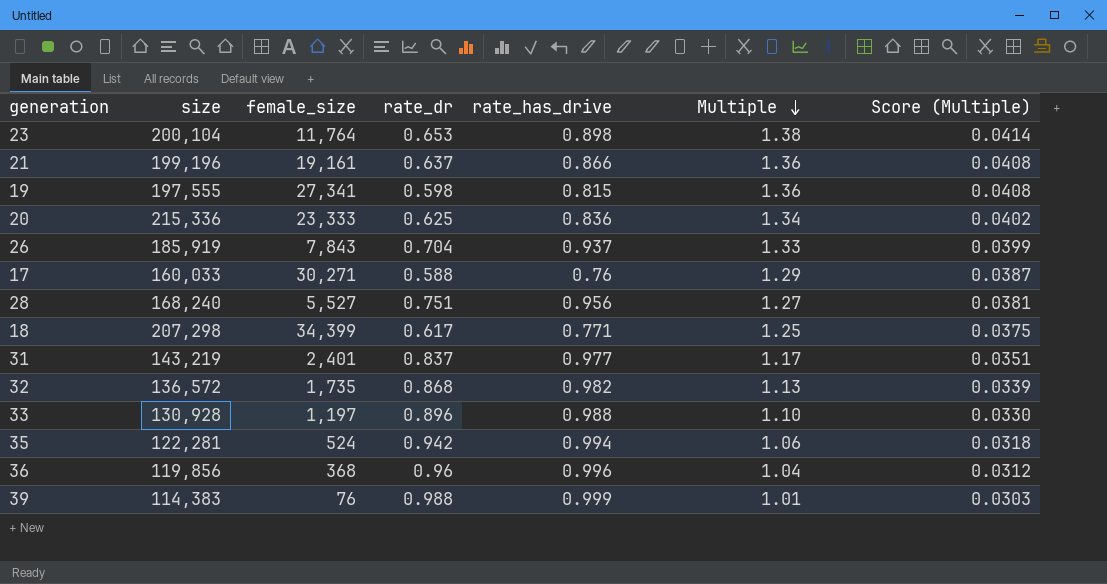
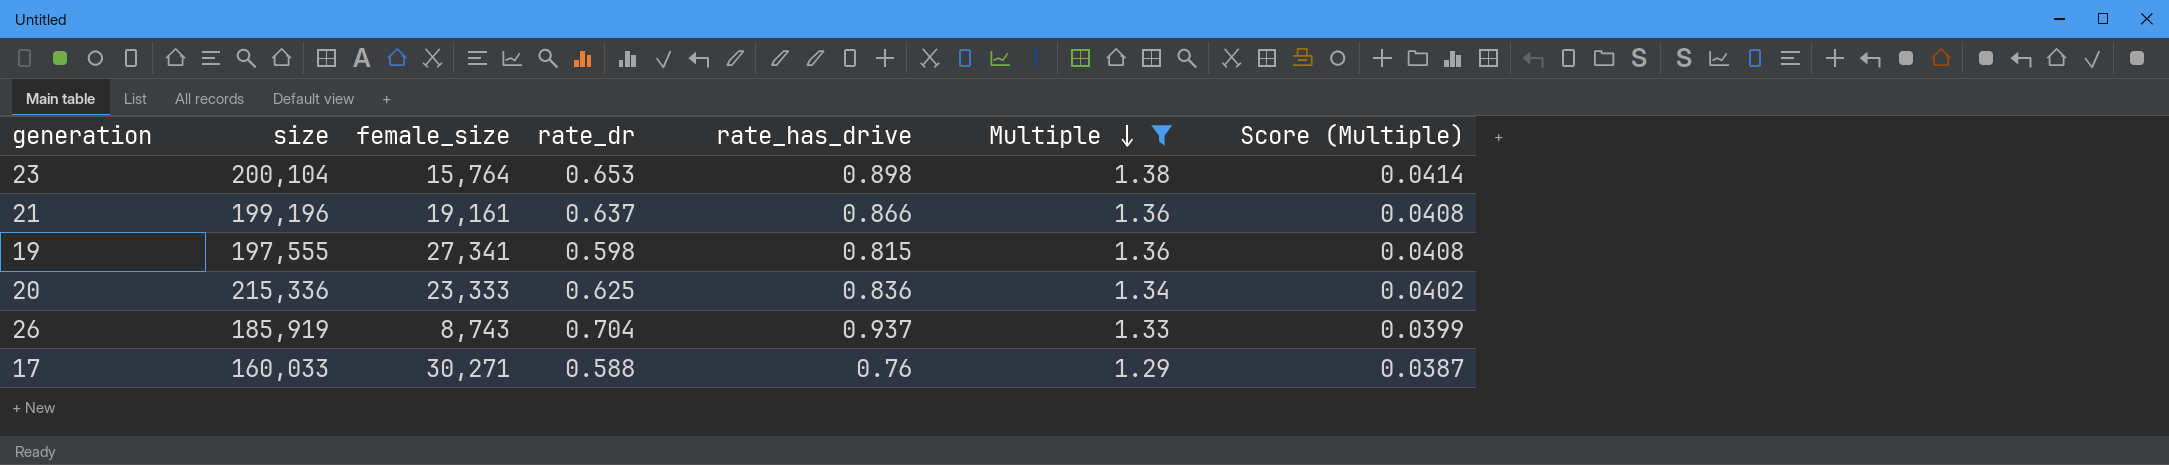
filter: none -> Multiple >= 1.29
23 | female_size: 11,764 -> 15,764
26 | female_size: 7,843 -> 8,743

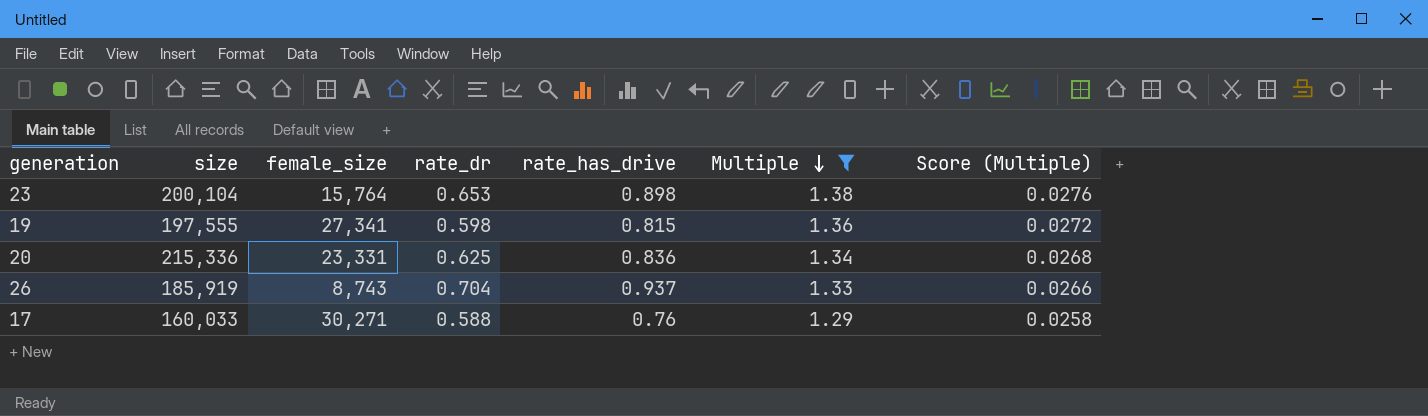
column Score (Multiple) | formula: [Multiple] * 0.03 -> [Multiple] * 0.02
row 21: 199,196 | 19,161 | 0.637 | 0.866 | 1.36 | 0.0408 -> none
20 | female_size: 23,333 -> 23,331

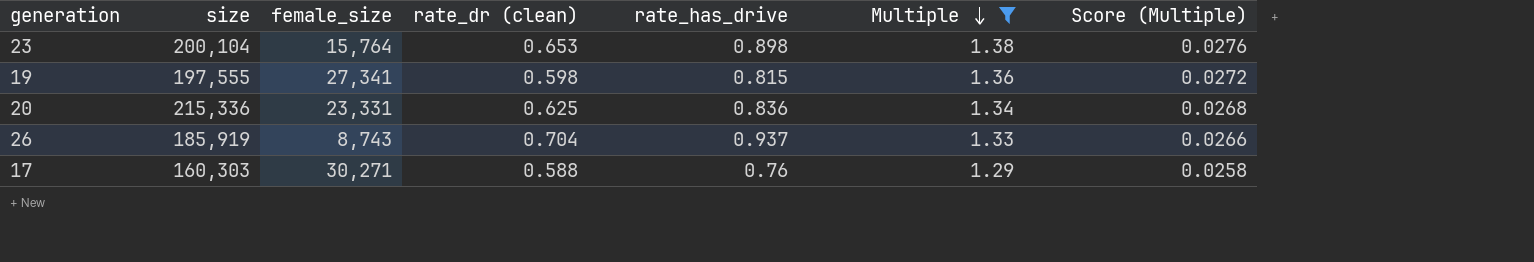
column name: rate_dr -> rate_dr (clean)
17 | size: 160,033 -> 160,303

